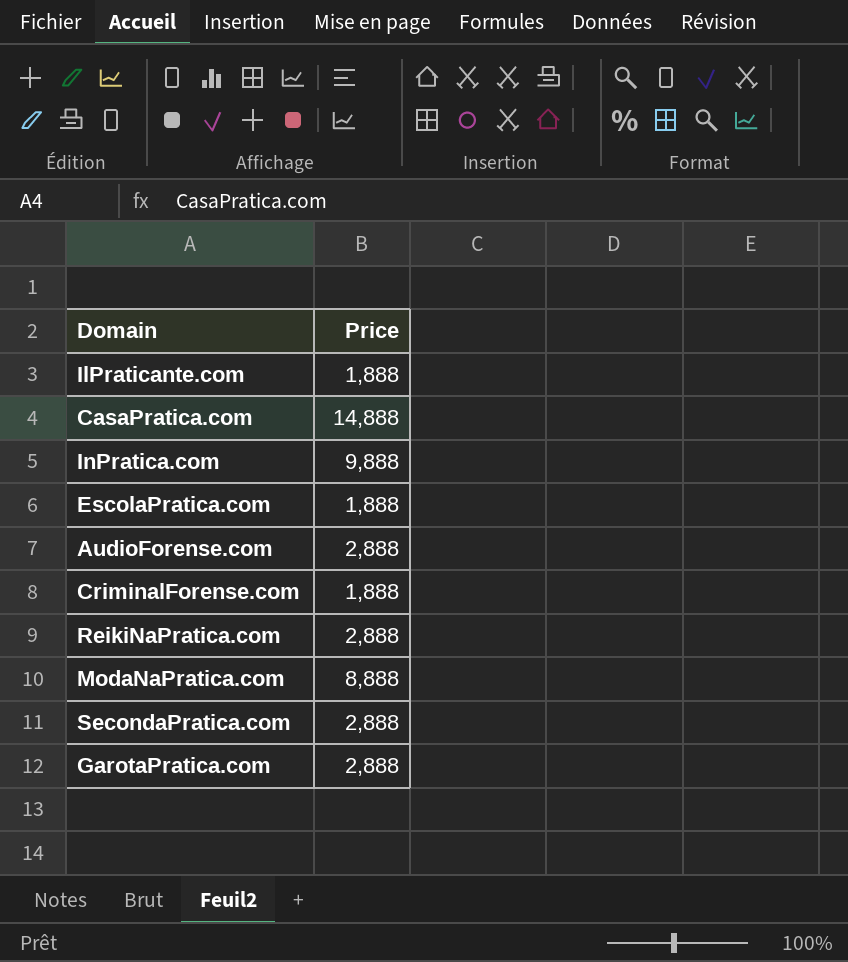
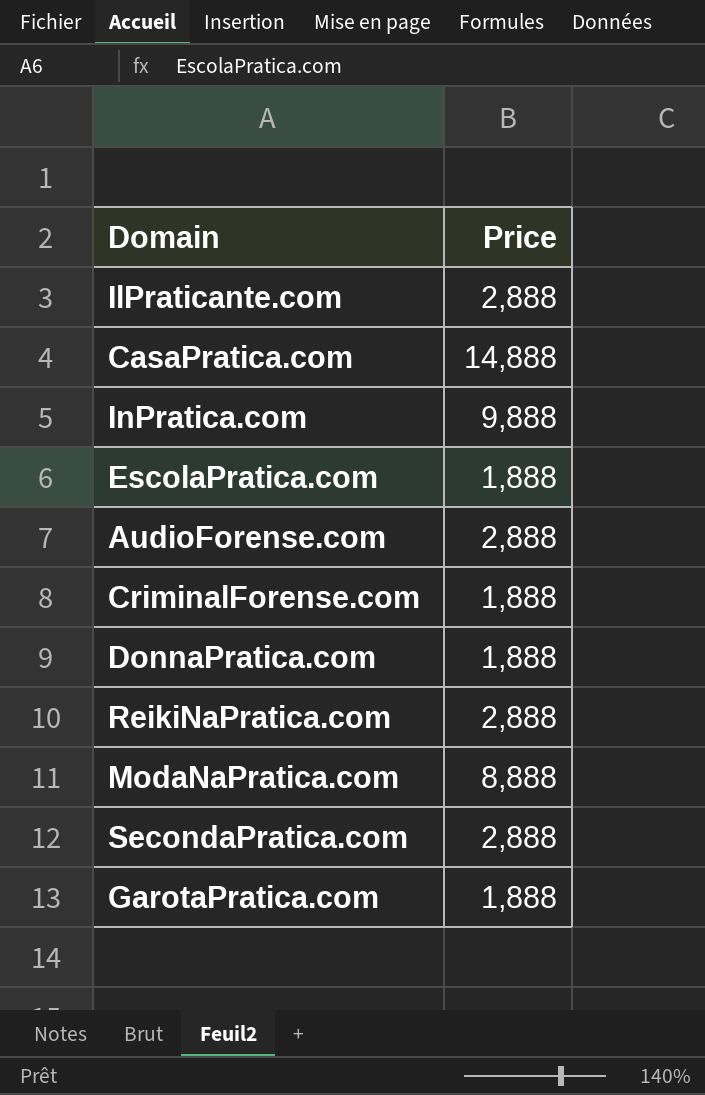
IlPraticante.com | Price: 1,888 -> 2,888
row DonnaPratica.com: none -> 1,888
GarotaPratica.com | Price: 2,888 -> 1,888

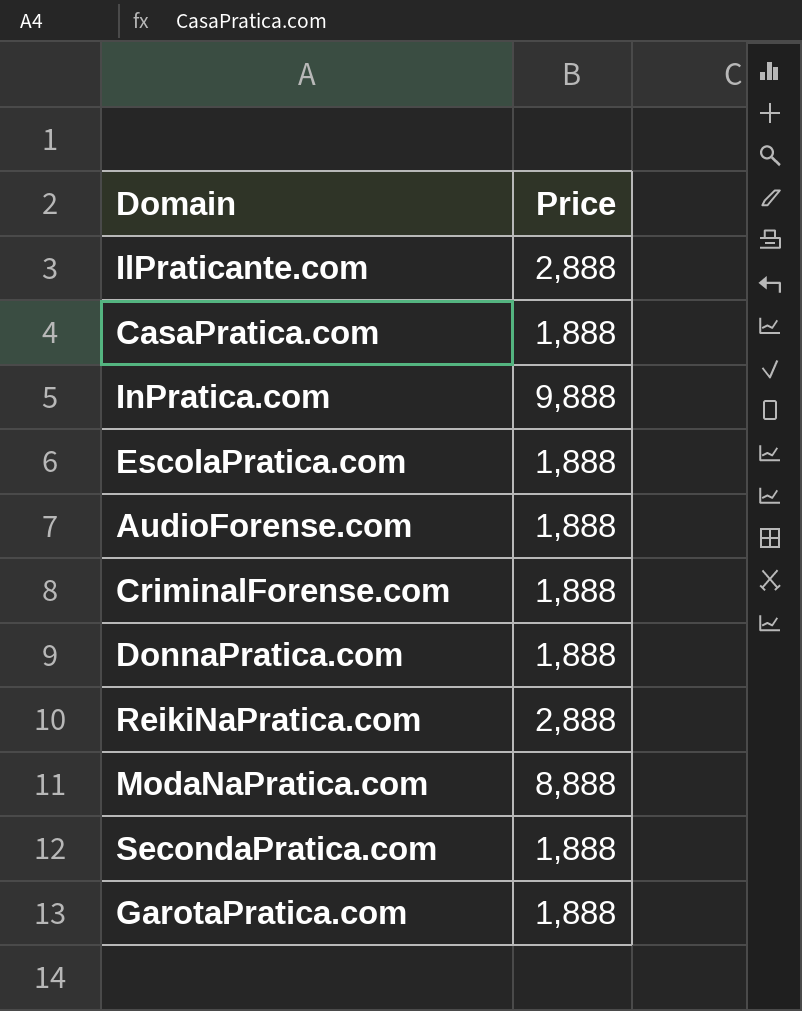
CasaPratica.com | Price: 14,888 -> 1,888
AudioForense.com | Price: 2,888 -> 1,888
SecondaPratica.com | Price: 2,888 -> 1,888

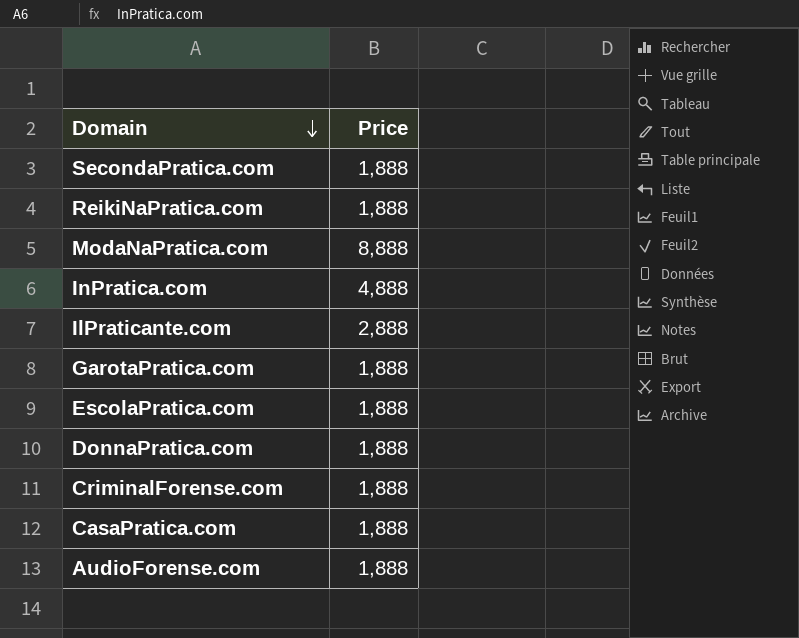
row order: none -> Domain descending
ReikiNaPratica.com | Price: 2,888 -> 1,888
InPratica.com | Price: 9,888 -> 4,888

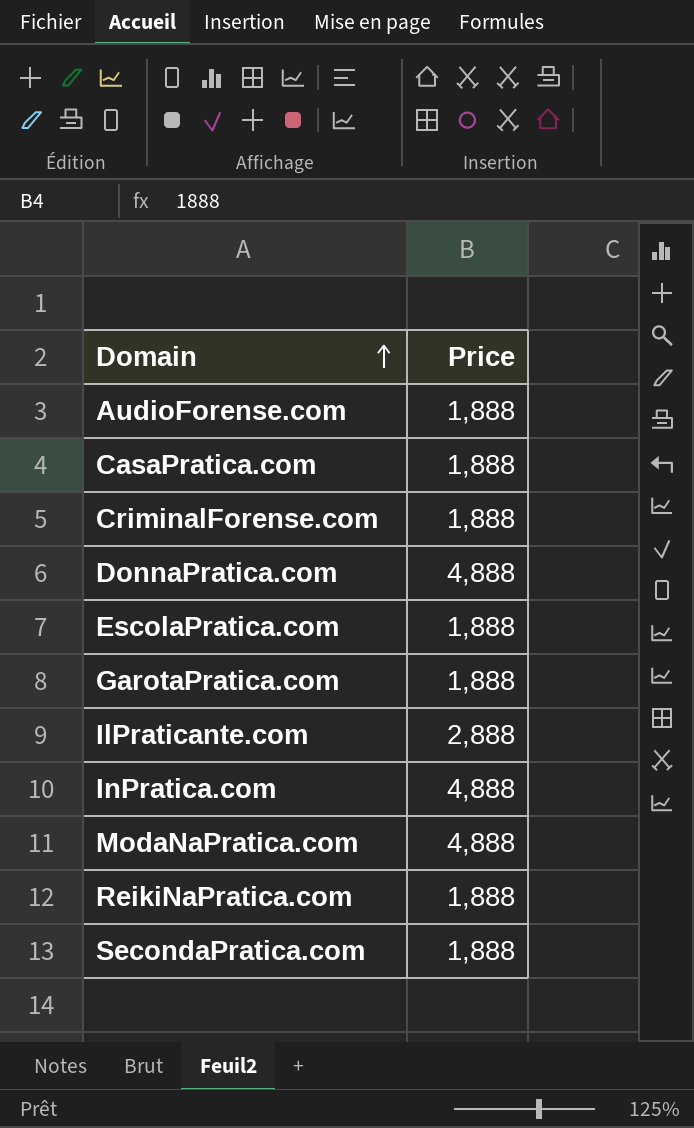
row order: Domain descending -> Domain ascending
DonnaPratica.com | Price: 1,888 -> 4,888
ModaNaPratica.com | Price: 8,888 -> 4,888

